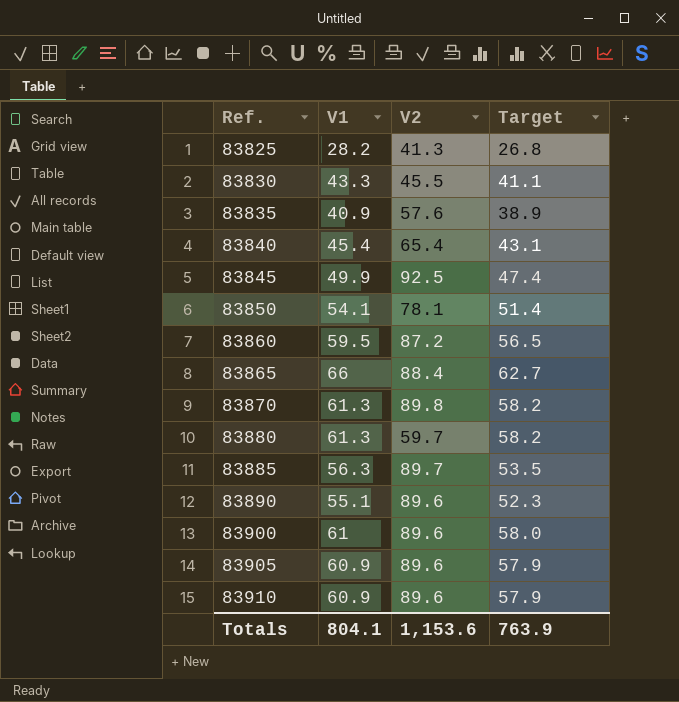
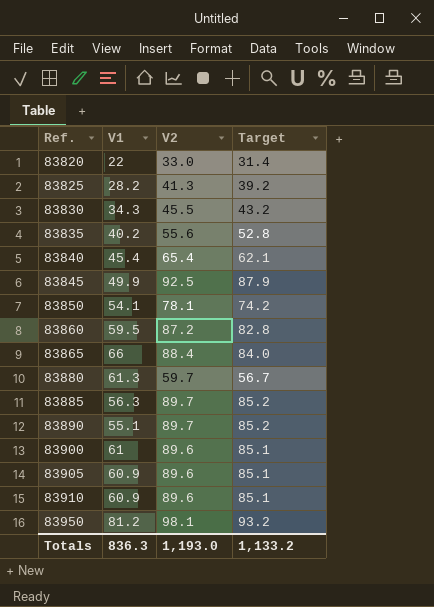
column Target | formula: [V1] * 0.95 -> [V2] * 0.95
row 83870: 61.3 | 89.8 | 58.2 -> none
row 83820: none -> 22 | 33.0 | 31.4
83830 | V1: 43.3 -> 34.3
83835 | V1: 40.9 -> 40.2
83835 | V2: 57.6 -> 55.6
83890 | V2: 89.6 -> 89.7
row 83950: none -> 81.2 | 98.1 | 93.2
Totals | V1: 804.1 -> 836.3
Totals | V2: 1,153.6 -> 1,193.0
Totals | Target: 763.9 -> 1,133.2

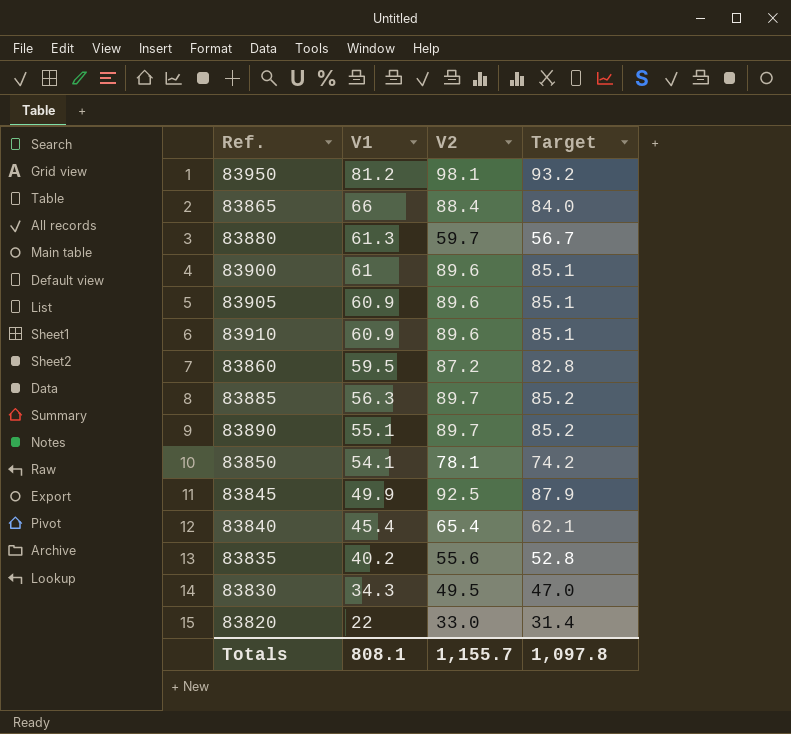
row order: Ref. ascending -> V1 descending
row 83825: 28.2 | 41.3 | 39.2 -> none
83830 | V2: 45.5 -> 49.5
83830 | Target: 43.2 -> 47.0
Totals | V1: 836.3 -> 808.1
Totals | V2: 1,193.0 -> 1,155.7
Totals | Target: 1,133.2 -> 1,097.8

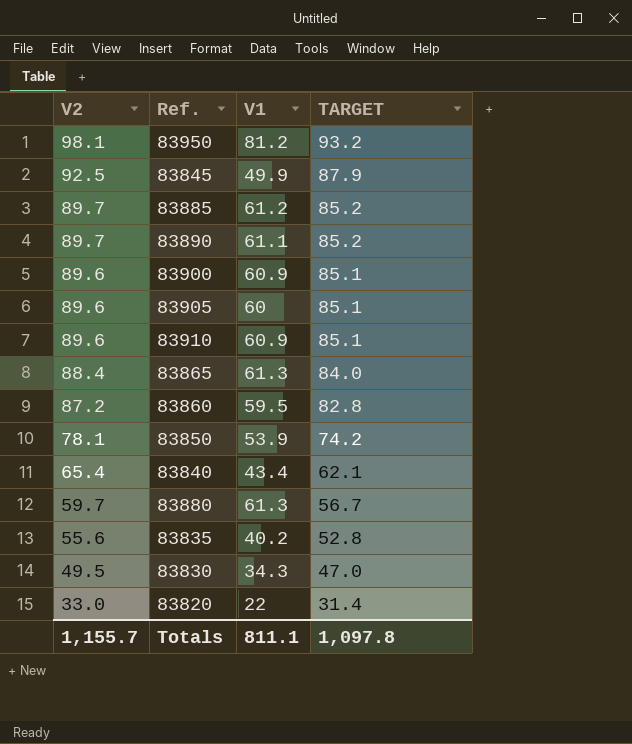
row order: V1 descending -> V2 descending
column V2 | position: 3 -> 1
column name: Target -> TARGET
83885 | V1: 56.3 -> 61.2
83890 | V1: 55.1 -> 61.1
83900 | V1: 61 -> 60.9
83905 | V1: 60.9 -> 60
83865 | V1: 66 -> 61.3
83850 | V1: 54.1 -> 53.9
83840 | V1: 45.4 -> 43.4
Totals | V1: 808.1 -> 811.1

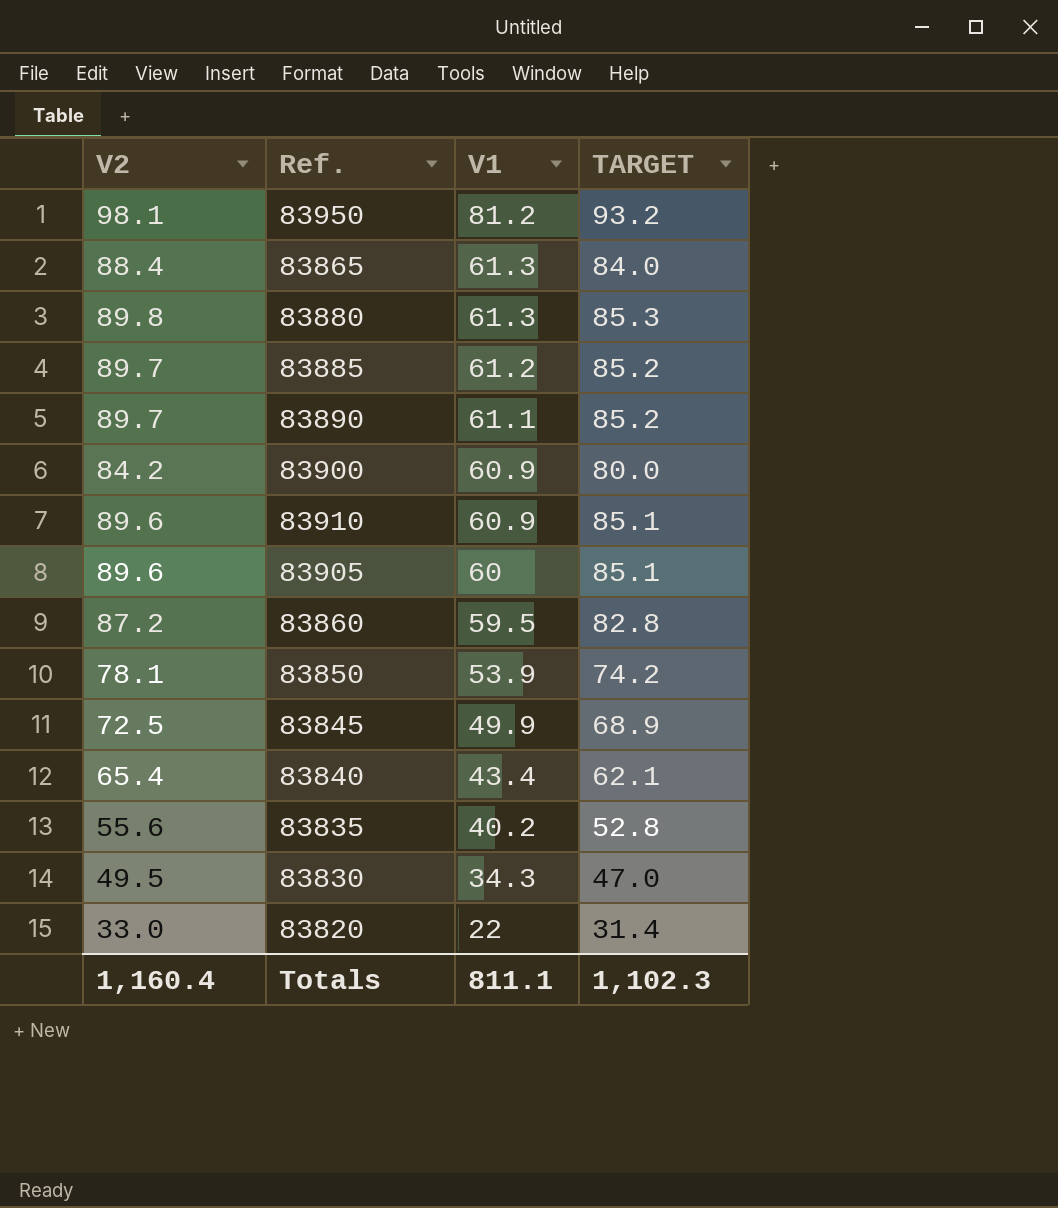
row order: V2 descending -> V1 descending
83880 | V2: 59.7 -> 89.8
83880 | TARGET: 56.7 -> 85.3
83900 | V2: 89.6 -> 84.2
83900 | TARGET: 85.1 -> 80.0
83845 | V2: 92.5 -> 72.5
83845 | TARGET: 87.9 -> 68.9
Totals | V2: 1,155.7 -> 1,160.4
Totals | TARGET: 1,097.8 -> 1,102.3

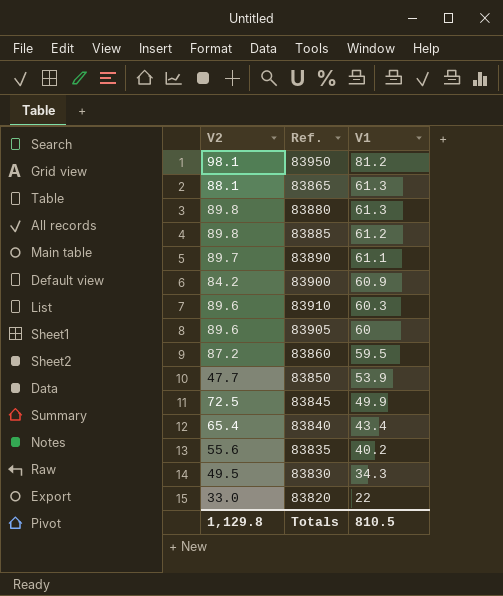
column TARGET | formula: [V2] * 0.95 -> none
83865 | V2: 88.4 -> 88.1
83885 | V2: 89.7 -> 89.8
83910 | V1: 60.9 -> 60.3
83850 | V2: 78.1 -> 47.7
Totals | V2: 1,160.4 -> 1,129.8
Totals | V1: 811.1 -> 810.5

